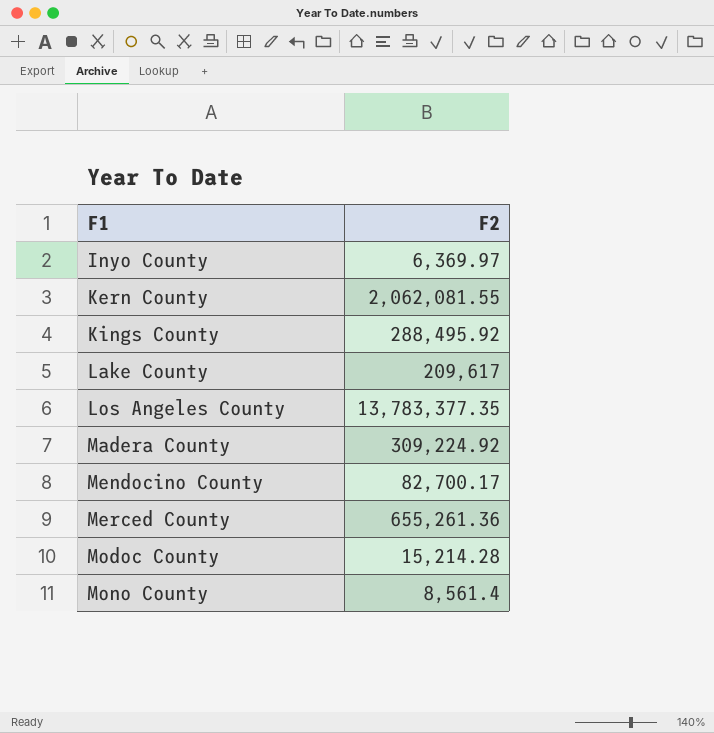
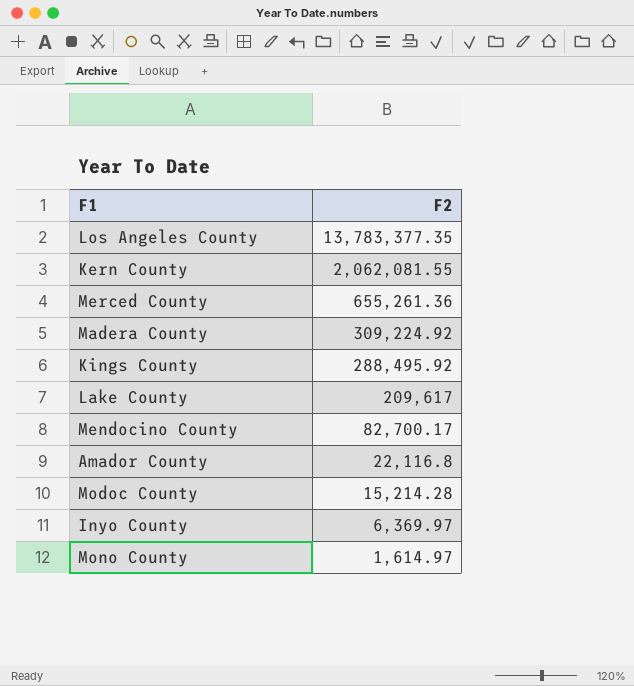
row order: F1 ascending -> F2 descending
row Amador County: none -> 22,116.8
Mono County | F2: 8,561.4 -> 1,614.97

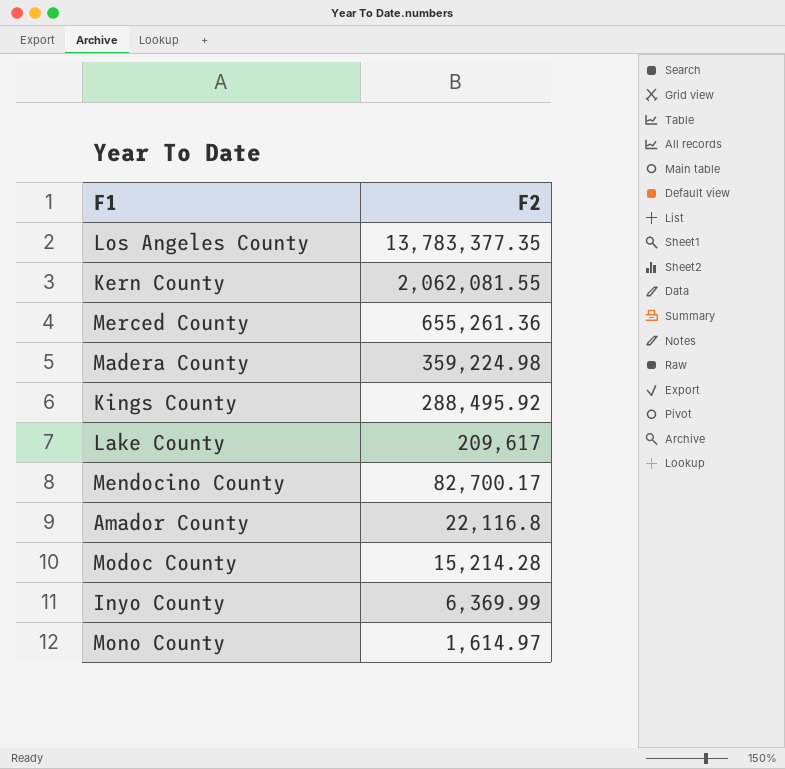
Madera County | F2: 309,224.92 -> 359,224.98
Inyo County | F2: 6,369.97 -> 6,369.99

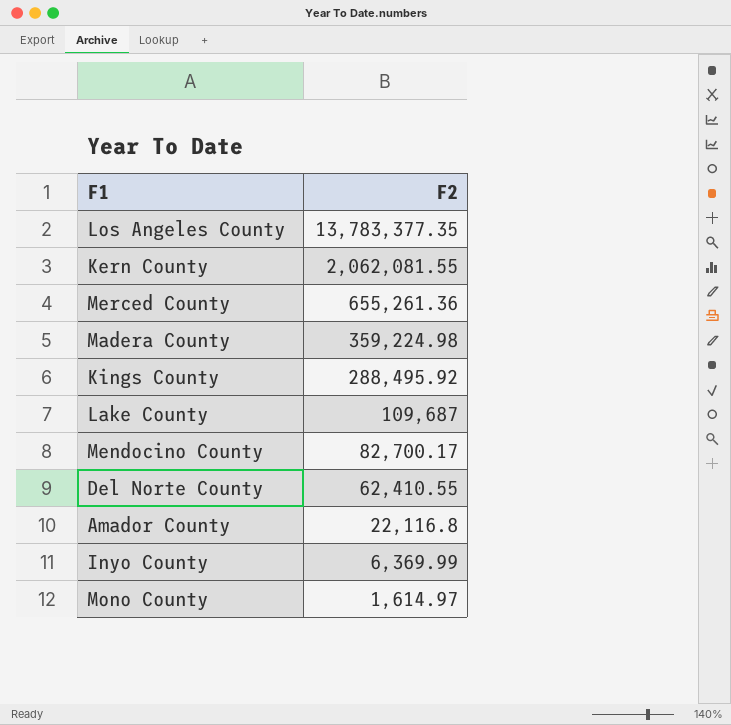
row Modoc County: 15,214.28 -> none
Lake County | F2: 209,617 -> 109,687
row Del Norte County: none -> 62,410.55

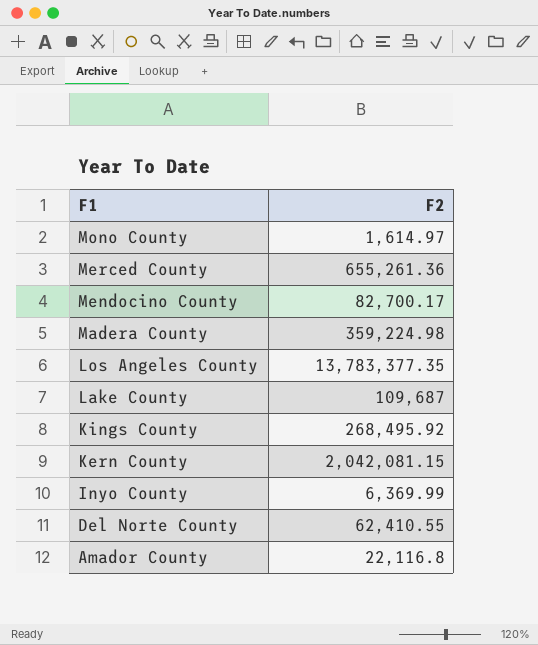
row order: F2 descending -> F1 descending
Kings County | F2: 288,495.92 -> 268,495.92
Kern County | F2: 2,062,081.55 -> 2,042,081.15

